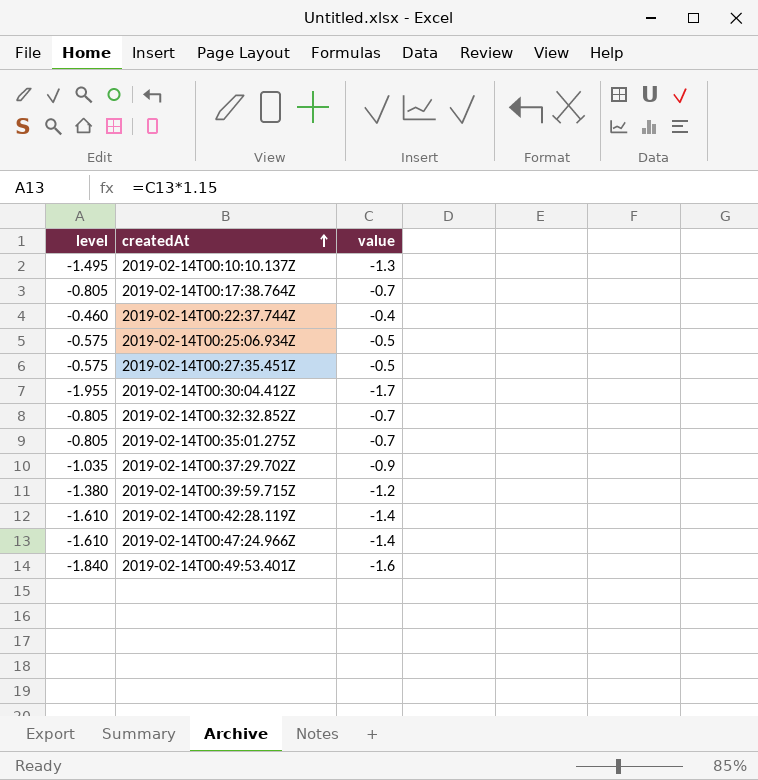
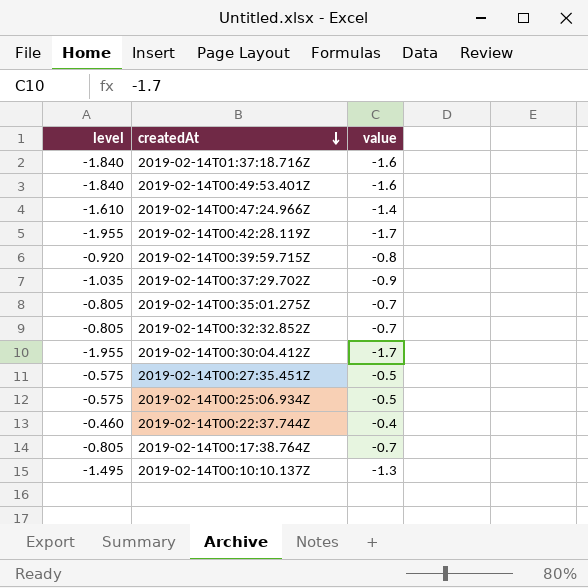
row order: createdAt ascending -> createdAt descending
row 2019-02-14T01:37:18.716Z: none -> -1.840 | -1.6
2019-02-14T00:42:28.119Z | level: -1.610 -> -1.955
2019-02-14T00:42:28.119Z | value: -1.4 -> -1.7
2019-02-14T00:39:59.715Z | level: -1.380 -> -0.920
2019-02-14T00:39:59.715Z | value: -1.2 -> -0.8

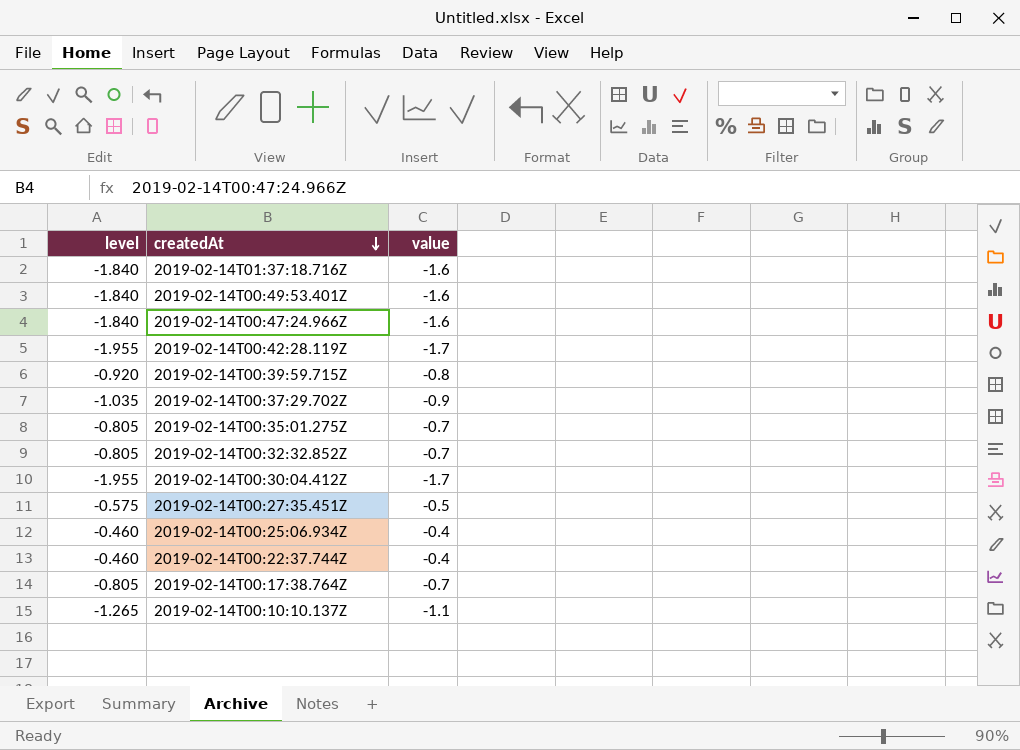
2019-02-14T00:47:24.966Z | level: -1.610 -> -1.840
2019-02-14T00:47:24.966Z | value: -1.4 -> -1.6
2019-02-14T00:25:06.934Z | level: -0.575 -> -0.460
2019-02-14T00:25:06.934Z | value: -0.5 -> -0.4
2019-02-14T00:10:10.137Z | level: -1.495 -> -1.265
2019-02-14T00:10:10.137Z | value: -1.3 -> -1.1

